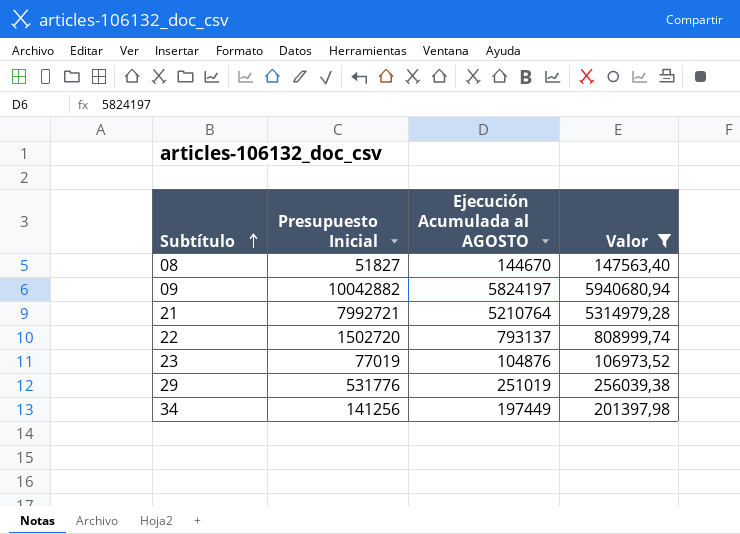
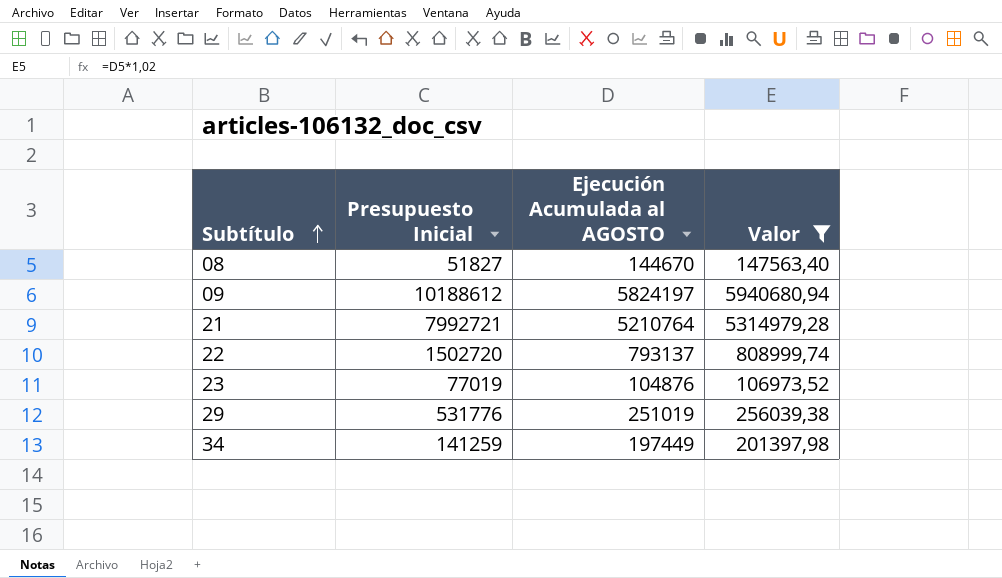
09 | Presupuesto Inicial: 10042882 -> 10188612
34 | Presupuesto Inicial: 141256 -> 141259

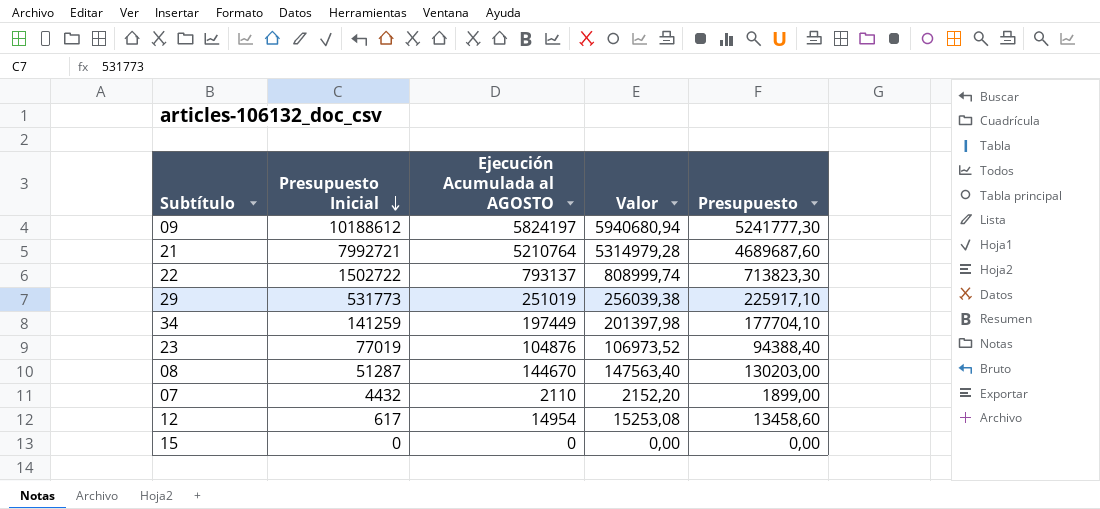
filter: Valor >= 106973,52 -> none
row order: Subtítulo ascending -> Presupuesto Inicial descending
column Presupuesto | formula: none -> [Ejecución Acumulada al AGOSTO] * 0,9
22 | Presupuesto Inicial: 1502720 -> 1502722
29 | Presupuesto Inicial: 531776 -> 531773
08 | Presupuesto Inicial: 51827 -> 51287

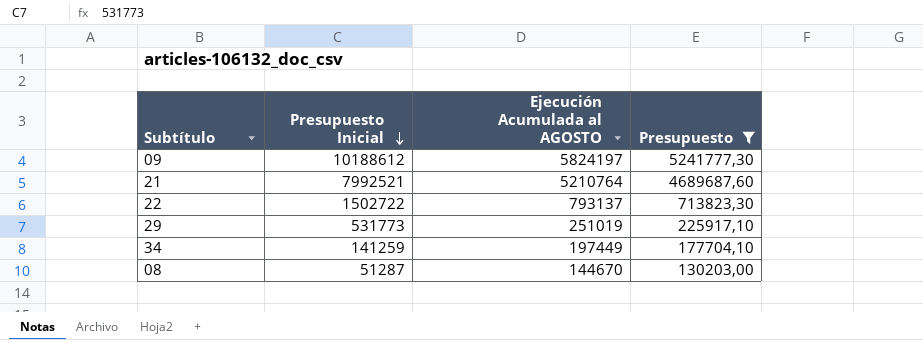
filter: none -> Presupuesto >= 130203,00
column Valor | formula: [Ejecución Acumulada al AGOSTO] * 1,02 -> none
21 | Presupuesto Inicial: 7992721 -> 7992521

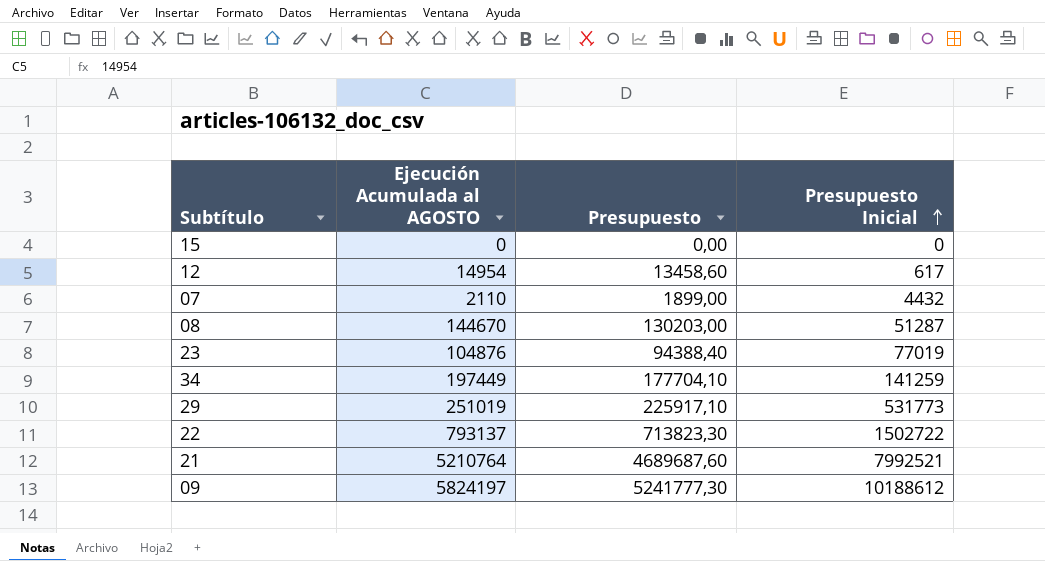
filter: Presupuesto >= 130203,00 -> none
row order: Presupuesto Inicial descending -> Presupuesto Inicial ascending
column Presupuesto Inicial | position: 2 -> 4

